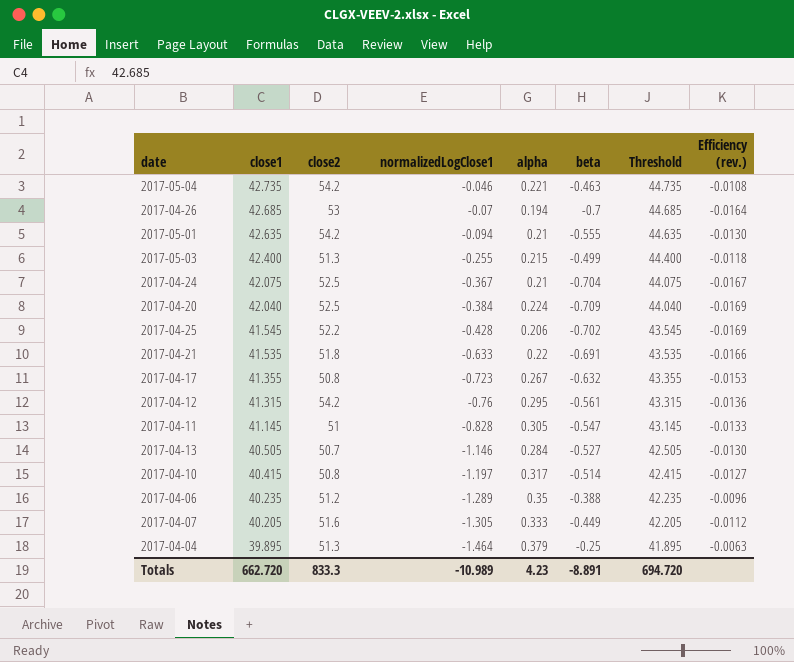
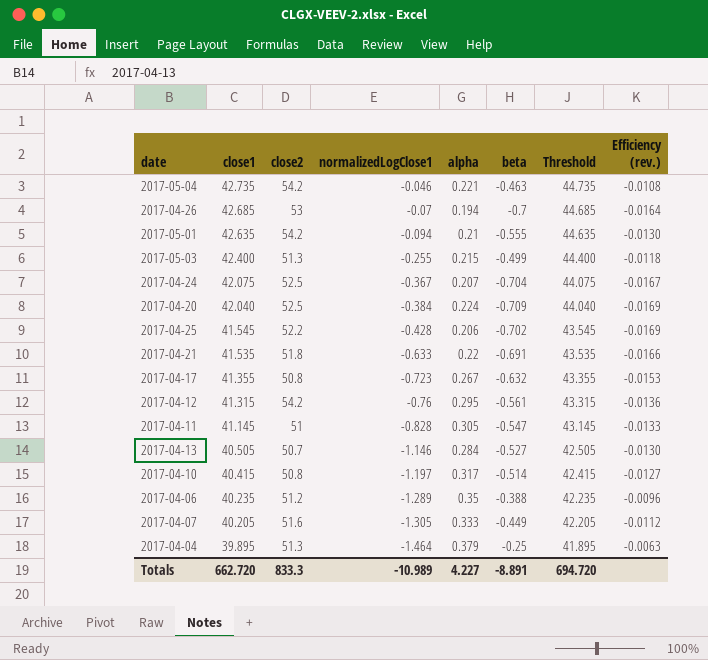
2017-04-24 | alpha: 0.21 -> 0.207
Totals | alpha: 4.23 -> 4.227

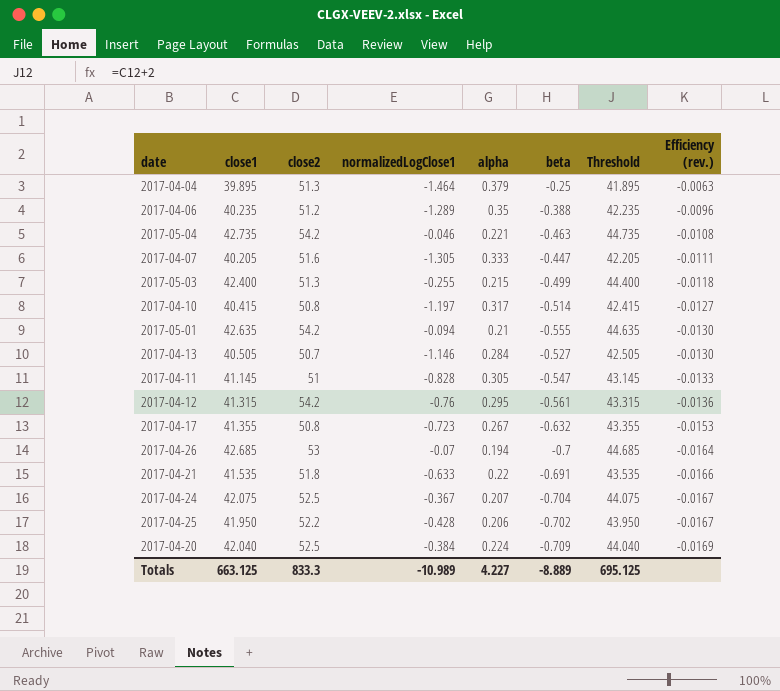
row order: close1 descending -> Efficiency (rev.) descending
2017-04-07 | beta: -0.449 -> -0.447
2017-04-07 | Efficiency (rev.): -0.0112 -> -0.0111
2017-04-25 | close1: 41.545 -> 41.950
2017-04-25 | Threshold: 43.545 -> 43.950
2017-04-25 | Efficiency (rev.): -0.0169 -> -0.0167
Totals | close1: 662.720 -> 663.125
Totals | beta: -8.891 -> -8.889
Totals | Threshold: 694.720 -> 695.125

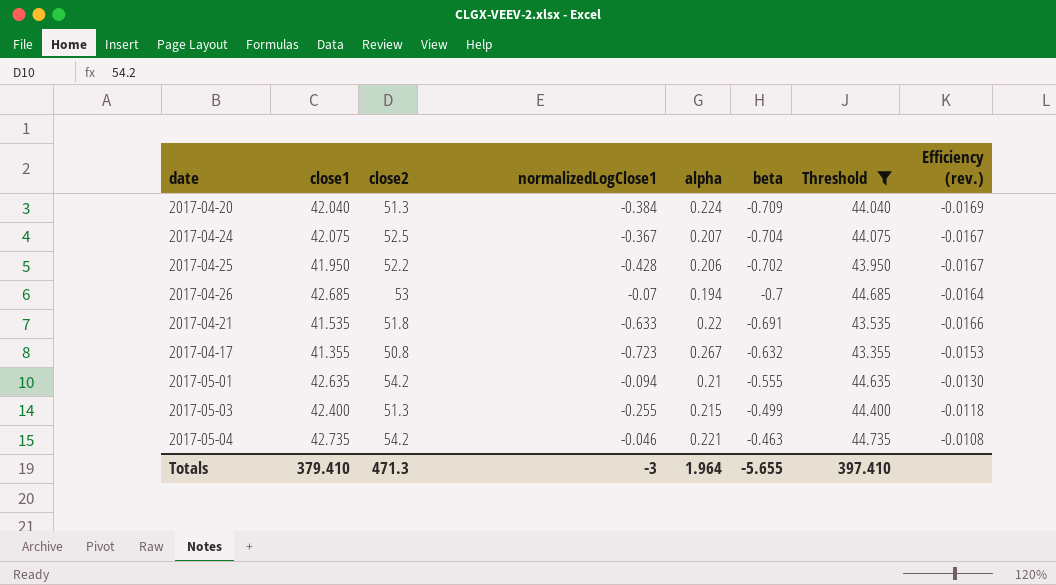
filter: none -> Threshold >= 43.355
row order: Efficiency (rev.) descending -> beta ascending
2017-04-20 | close2: 52.5 -> 51.3
Totals | close1: 663.125 -> 379.410
Totals | close2: 833.3 -> 471.3
Totals | normalizedLogClose1: -10.989 -> -3
Totals | alpha: 4.227 -> 1.964
Totals | beta: -8.889 -> -5.655
Totals | Threshold: 695.125 -> 397.410

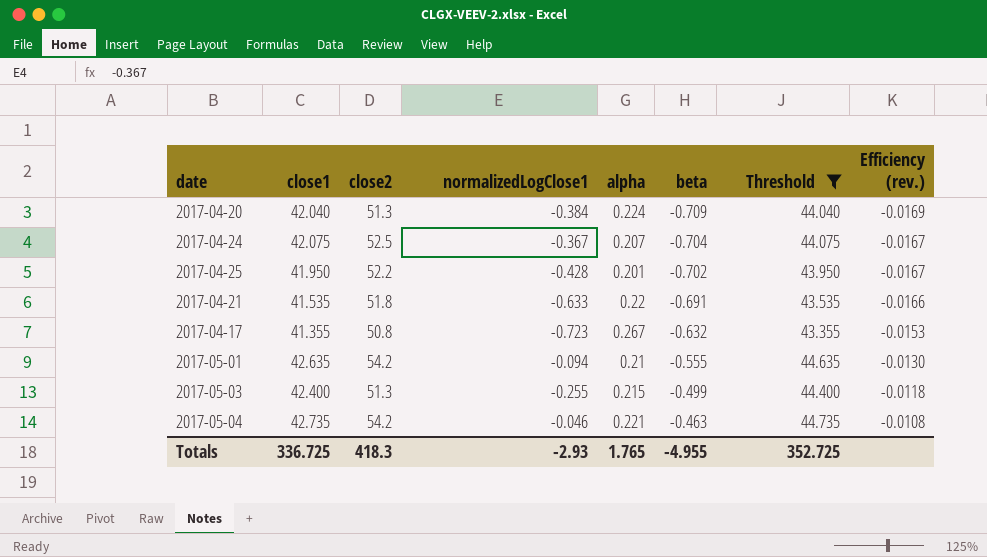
row 2017-04-26: 42.685 | 53 | -0.07 | 0.194 | -0.7 | 44.685 | -0.0164 -> none
2017-04-25 | alpha: 0.206 -> 0.201
Totals | close1: 379.410 -> 336.725
Totals | close2: 471.3 -> 418.3
Totals | normalizedLogClose1: -3 -> -2.93
Totals | alpha: 1.964 -> 1.765
Totals | beta: -5.655 -> -4.955
Totals | Threshold: 397.410 -> 352.725

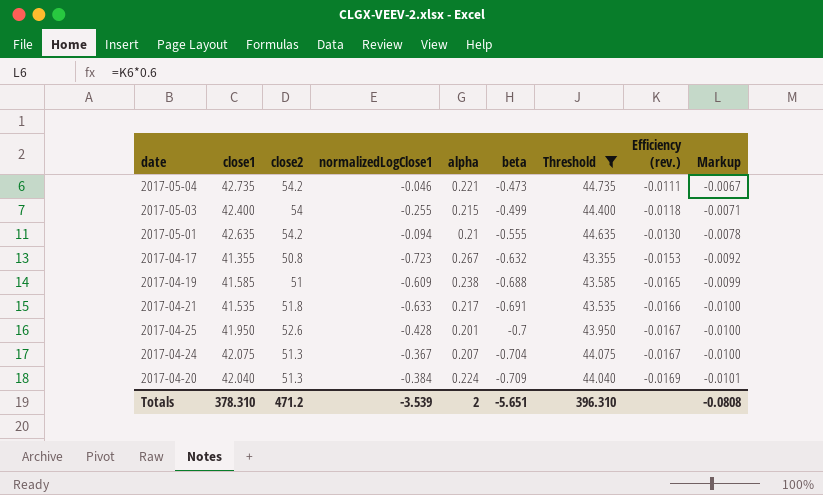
row order: beta ascending -> beta descending
column Markup | formula: none -> [Efficiency (rev.)] * 0.6
2017-05-04 | beta: -0.463 -> -0.473
2017-05-04 | Efficiency (rev.): -0.0108 -> -0.0111
2017-05-03 | close2: 51.3 -> 54
row 2017-04-19: none -> 41.585 | 51 | -0.609 | 0.238 | -0.688 | 43.585 | -0.0165 | -0.0099
2017-04-21 | alpha: 0.22 -> 0.217
2017-04-25 | close2: 52.2 -> 52.6
2017-04-25 | beta: -0.702 -> -0.7
2017-04-24 | close2: 52.5 -> 51.3
Totals | close1: 336.725 -> 378.310
Totals | close2: 418.3 -> 471.2
Totals | normalizedLogClose1: -2.93 -> -3.539
Totals | alpha: 1.765 -> 2
Totals | beta: -4.955 -> -5.651
Totals | Threshold: 352.725 -> 396.310

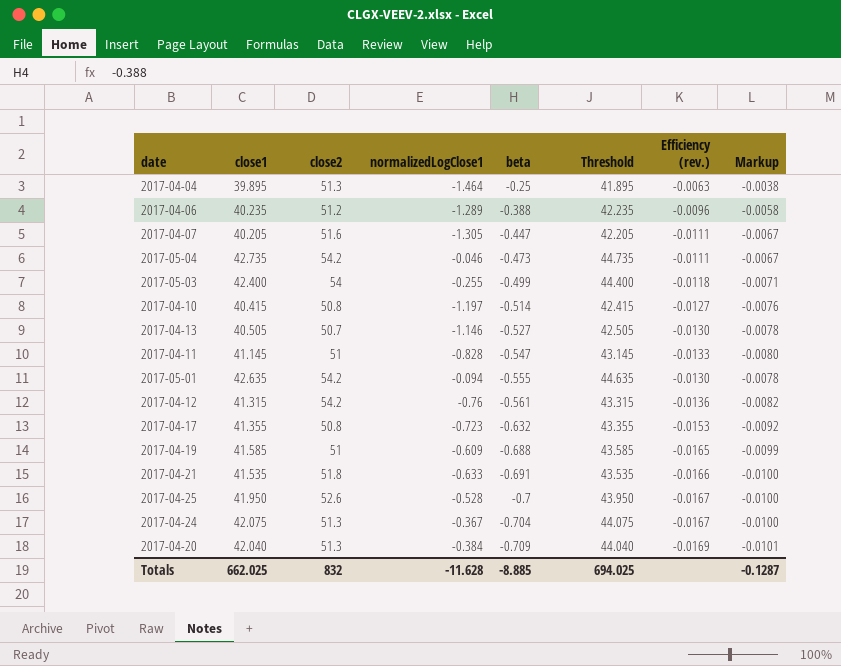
filter: Threshold >= 43.355 -> none
column alpha | position: 5 -> none
2017-04-25 | normalizedLogClose1: -0.428 -> -0.528
Totals | close1: 378.310 -> 662.025
Totals | close2: 471.2 -> 832
Totals | normalizedLogClose1: -3.539 -> -11.628
Totals | beta: -5.651 -> -8.885
Totals | Threshold: 396.310 -> 694.025
Totals | Markup: -0.0808 -> -0.1287

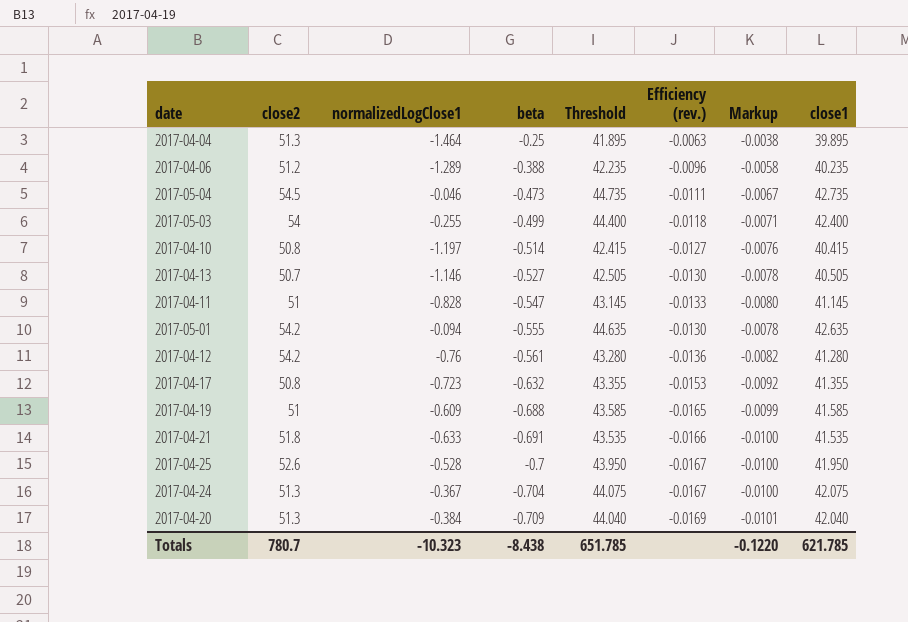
column close1 | position: 2 -> 8
row 2017-04-07: 40.205 | 51.6 | -1.305 | -0.447 | 42.205 | -0.0111 | -0.0067 -> none
2017-05-04 | close2: 54.2 -> 54.5
2017-04-12 | Threshold: 43.315 -> 43.280
2017-04-12 | close1: 41.315 -> 41.280
Totals | close2: 832 -> 780.7
Totals | normalizedLogClose1: -11.628 -> -10.323
Totals | beta: -8.885 -> -8.438
Totals | Threshold: 694.025 -> 651.785
Totals | Markup: -0.1287 -> -0.1220
Totals | close1: 662.025 -> 621.785

